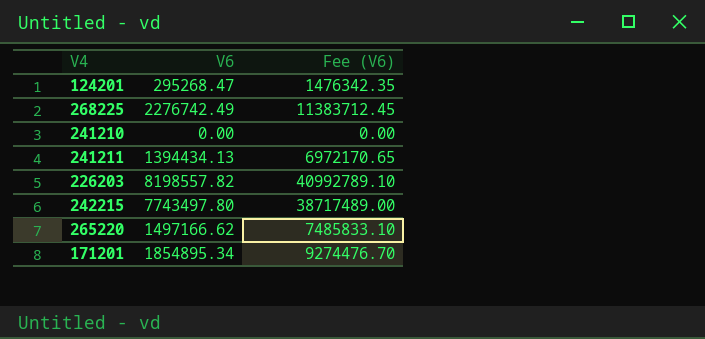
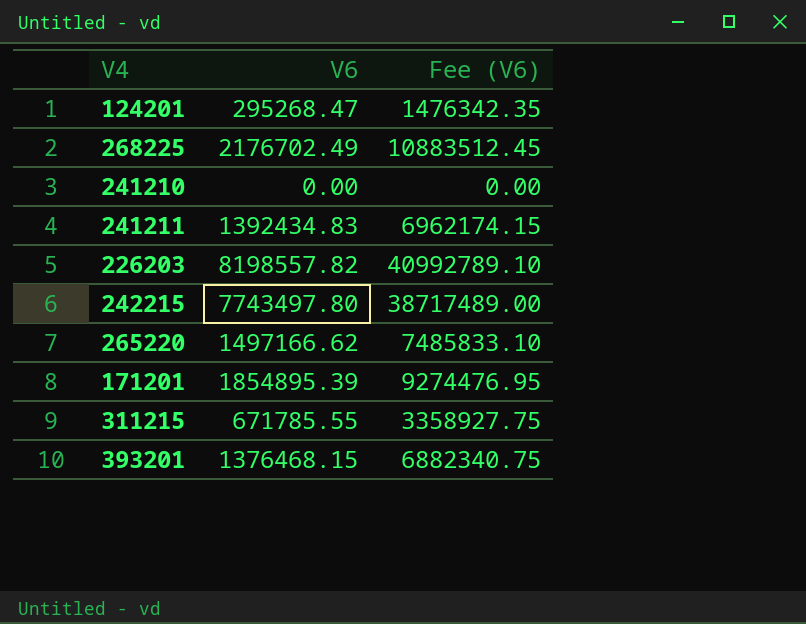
268225 | V6: 2276742.49 -> 2176702.49
268225 | Fee (V6): 11383712.45 -> 10883512.45
241211 | V6: 1394434.13 -> 1392434.83
241211 | Fee (V6): 6972170.65 -> 6962174.15
171201 | V6: 1854895.34 -> 1854895.39
171201 | Fee (V6): 9274476.70 -> 9274476.95
row 311215: none -> 671785.55 | 3358927.75
row 393201: none -> 1376468.15 | 6882340.75

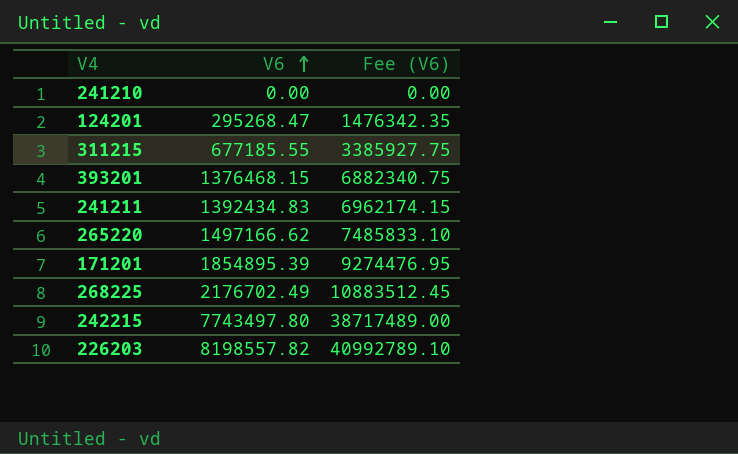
row order: none -> V6 ascending
311215 | V6: 671785.55 -> 677185.55
311215 | Fee (V6): 3358927.75 -> 3385927.75

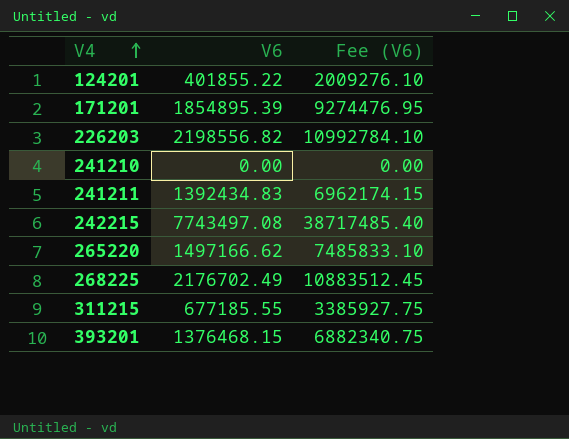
row order: V6 ascending -> V4 ascending
124201 | V6: 295268.47 -> 401855.22
124201 | Fee (V6): 1476342.35 -> 2009276.10
226203 | V6: 8198557.82 -> 2198556.82
226203 | Fee (V6): 40992789.10 -> 10992784.10
242215 | V6: 7743497.80 -> 7743497.08
242215 | Fee (V6): 38717489.00 -> 38717485.40

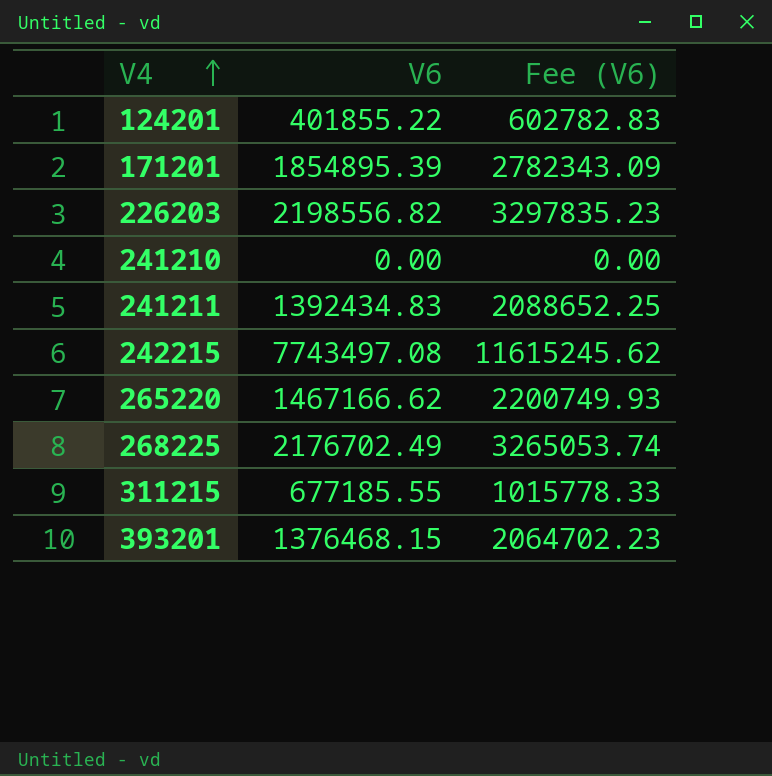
column Fee (V6) | formula: [V6] * 5 -> [V6] * 1.5
265220 | V6: 1497166.62 -> 1467166.62

